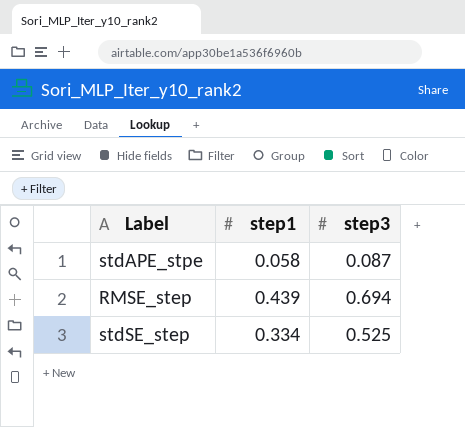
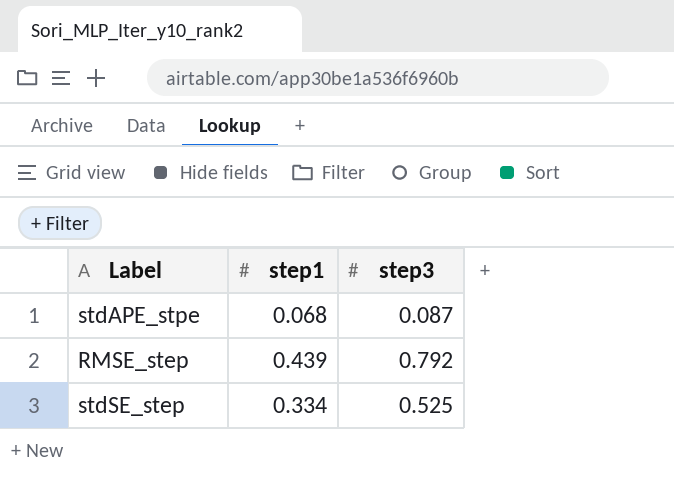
stdAPE_stpe | step1: 0.058 -> 0.068
RMSE_step | step3: 0.694 -> 0.792

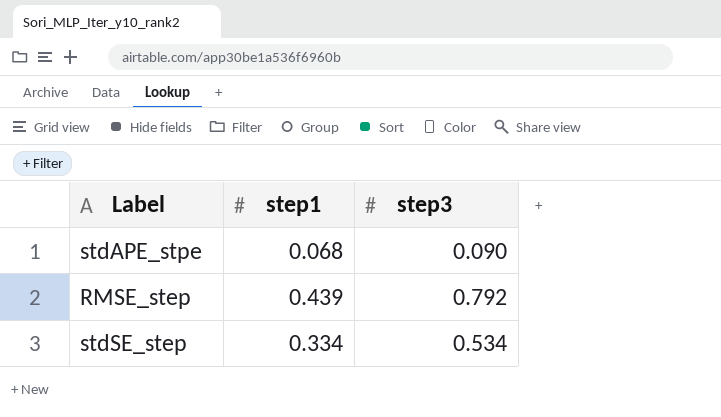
stdAPE_stpe | step3: 0.087 -> 0.090
stdSE_step | step3: 0.525 -> 0.534

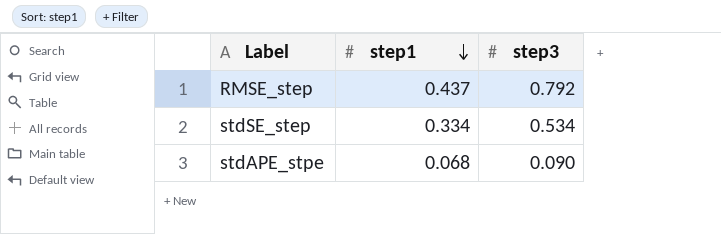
row order: none -> step1 descending
RMSE_step | step1: 0.439 -> 0.437

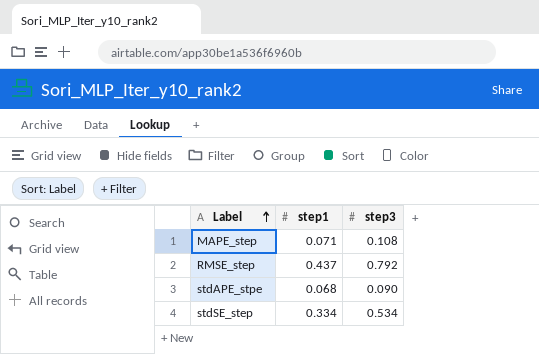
row order: step1 descending -> Label ascending
row MAPE_step: none -> 0.071 | 0.108

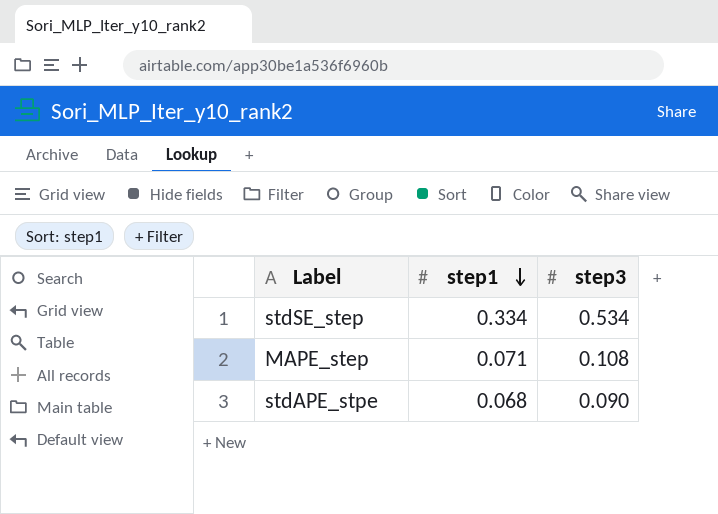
row order: Label ascending -> step1 descending
row RMSE_step: 0.437 | 0.792 -> none

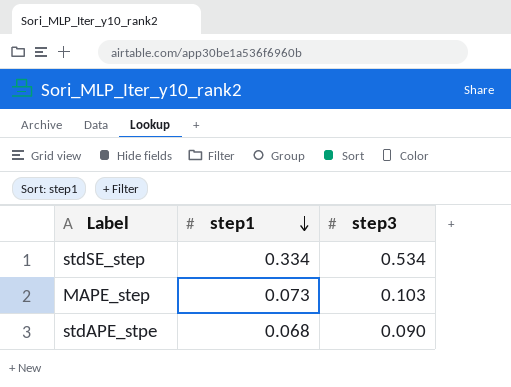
MAPE_step | step1: 0.071 -> 0.073
MAPE_step | step3: 0.108 -> 0.103

